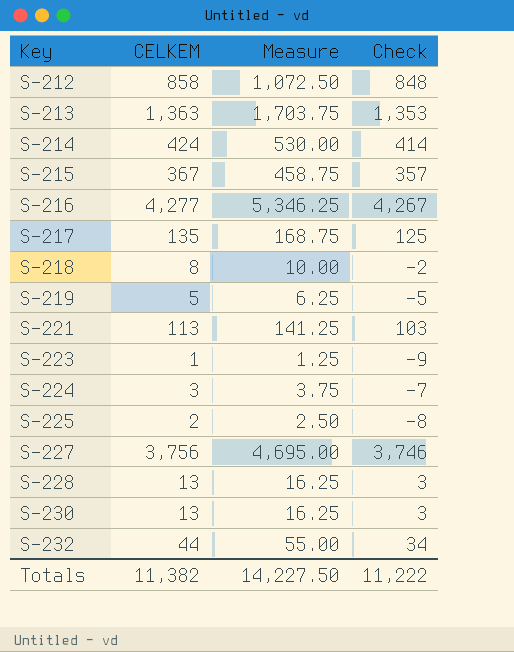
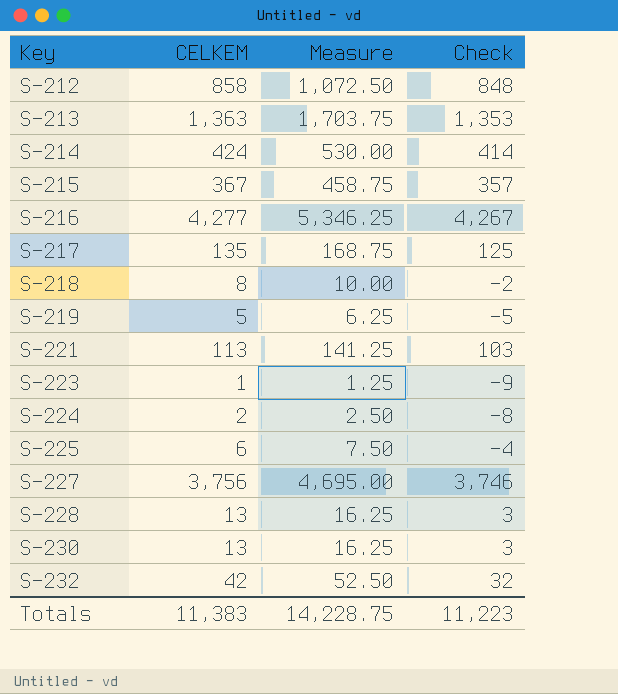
S-224 | CELKEM: 3 -> 2
S-224 | Measure: 3.75 -> 2.50
S-224 | Check: -7 -> -8
S-225 | CELKEM: 2 -> 6
S-225 | Measure: 2.50 -> 7.50
S-225 | Check: -8 -> -4
S-232 | CELKEM: 44 -> 42
S-232 | Measure: 55.00 -> 52.50
S-232 | Check: 34 -> 32
Totals | CELKEM: 11,382 -> 11,383
Totals | Measure: 14,227.50 -> 14,228.75
Totals | Check: 11,222 -> 11,223

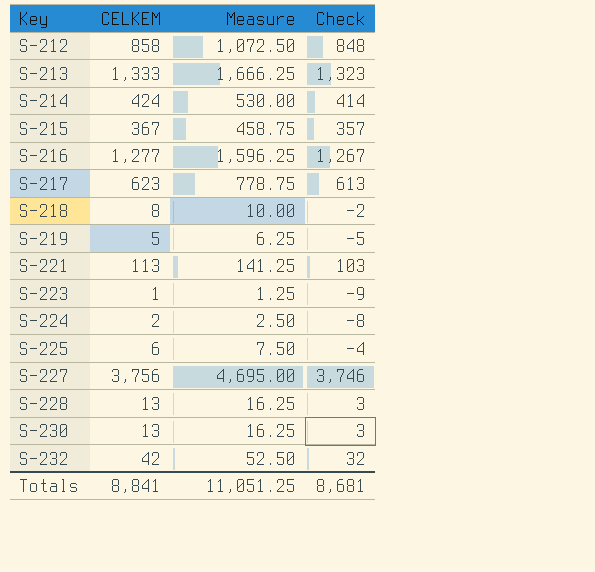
S-213 | CELKEM: 1,363 -> 1,333
S-213 | Measure: 1,703.75 -> 1,666.25
S-213 | Check: 1,353 -> 1,323
S-216 | CELKEM: 4,277 -> 1,277
S-216 | Measure: 5,346.25 -> 1,596.25
S-216 | Check: 4,267 -> 1,267
S-217 | CELKEM: 135 -> 623
S-217 | Measure: 168.75 -> 778.75
S-217 | Check: 125 -> 613
Totals | CELKEM: 11,383 -> 8,841
Totals | Measure: 14,228.75 -> 11,051.25
Totals | Check: 11,223 -> 8,681

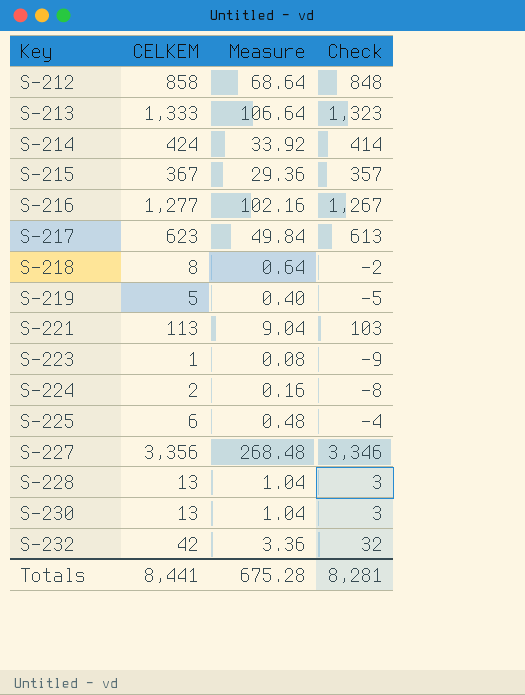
column Measure | formula: [CELKEM] * 1.25 -> [CELKEM] * 0.08
S-227 | CELKEM: 3,756 -> 3,356
S-227 | Check: 3,746 -> 3,346
Totals | CELKEM: 8,841 -> 8,441
Totals | Measure: 11,051.25 -> 675.28
Totals | Check: 8,681 -> 8,281

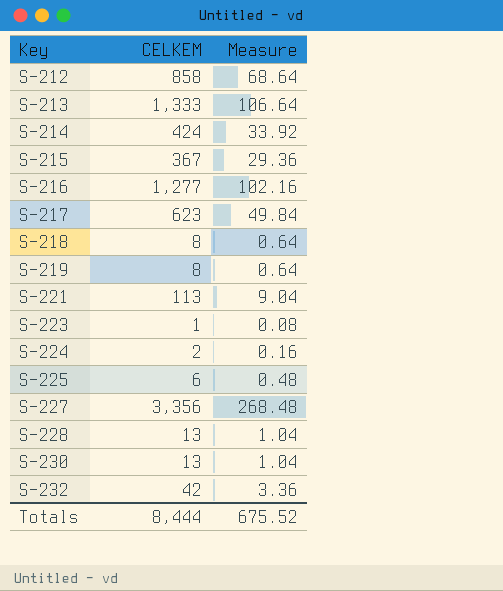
column Check | formula: [CELKEM] - 10 -> none
S-219 | CELKEM: 5 -> 8
S-219 | Measure: 0.40 -> 0.64
Totals | CELKEM: 8,441 -> 8,444
Totals | Measure: 675.28 -> 675.52

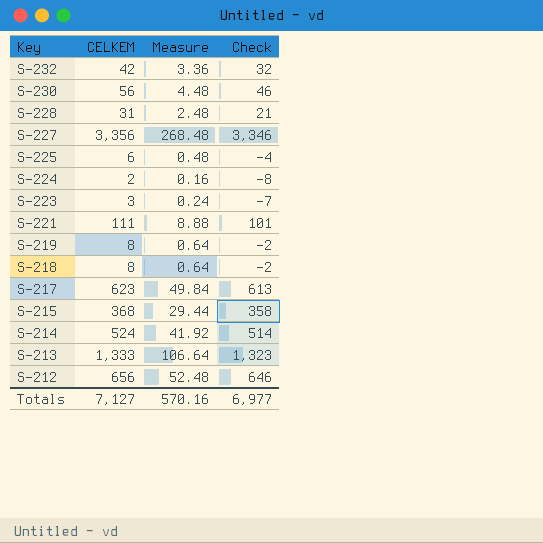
row order: Key ascending -> Key descending
column Check | formula: none -> [CELKEM] - 10
row S-216: 1,277 | 102.16 -> none
S-230 | CELKEM: 13 -> 56
S-230 | Measure: 1.04 -> 4.48
S-228 | CELKEM: 13 -> 31
S-228 | Measure: 1.04 -> 2.48
S-223 | CELKEM: 1 -> 3
S-223 | Measure: 0.08 -> 0.24
S-221 | CELKEM: 113 -> 111
S-221 | Measure: 9.04 -> 8.88
S-215 | CELKEM: 367 -> 368
S-215 | Measure: 29.36 -> 29.44
S-214 | CELKEM: 424 -> 524
S-214 | Measure: 33.92 -> 41.92
S-212 | CELKEM: 858 -> 656
S-212 | Measure: 68.64 -> 52.48
Totals | CELKEM: 8,444 -> 7,127
Totals | Measure: 675.52 -> 570.16

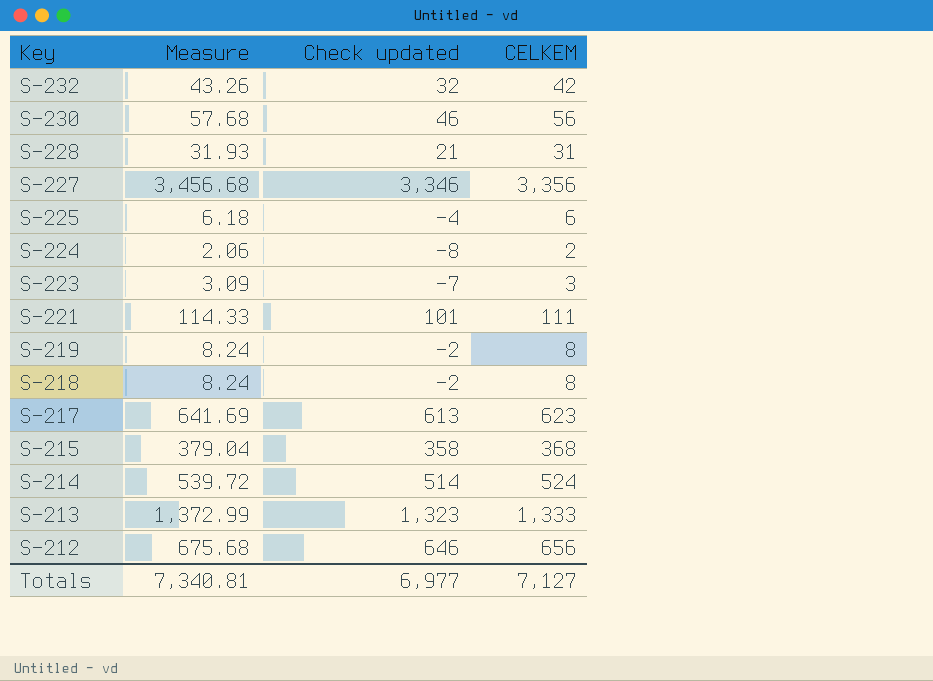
column Measure | formula: [CELKEM] * 0.08 -> [CELKEM] * 1.03
column name: Check -> Check updated
column CELKEM | position: 2 -> 4
Totals | Measure: 570.16 -> 7,340.81

